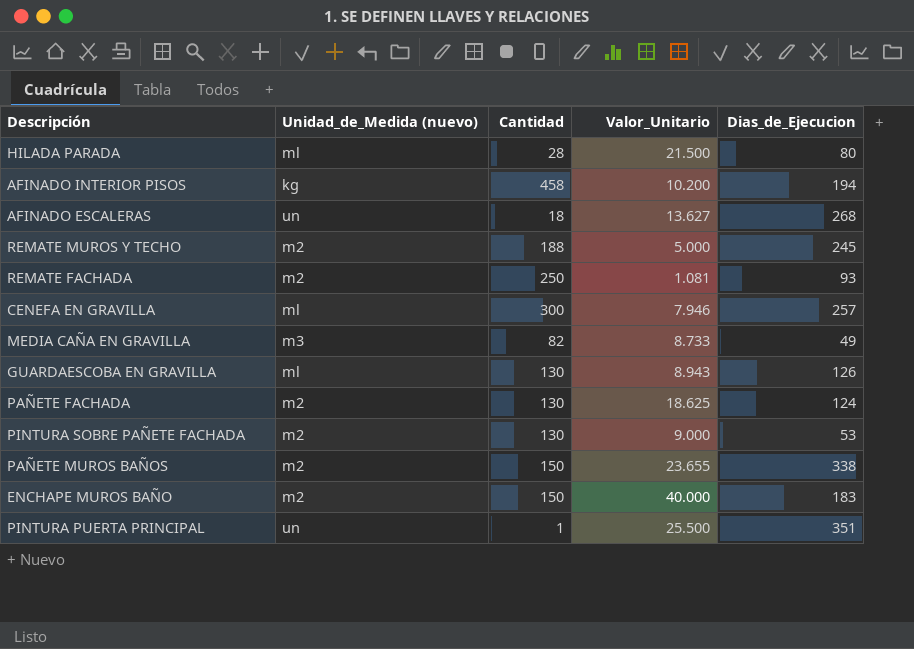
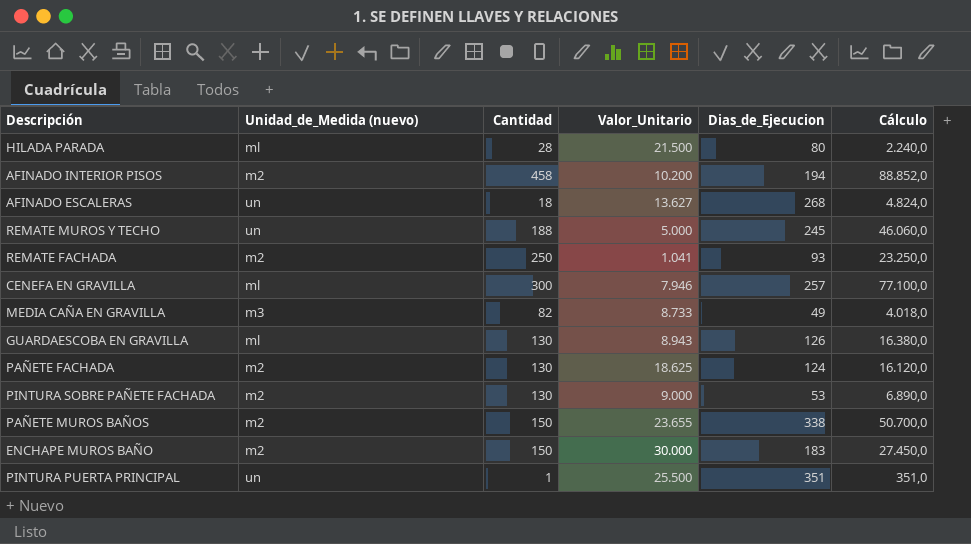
column Cálculo | formula: none -> [Cantidad] * [Dias_de_Ejecucion]
AFINADO INTERIOR PISOS | Unidad_de_Medida (nuevo): kg -> m2
REMATE MUROS Y TECHO | Unidad_de_Medida (nuevo): m2 -> un
REMATE FACHADA | Valor_Unitario: 1.081 -> 1.041
ENCHAPE MUROS BAÑO | Valor_Unitario: 40.000 -> 30.000

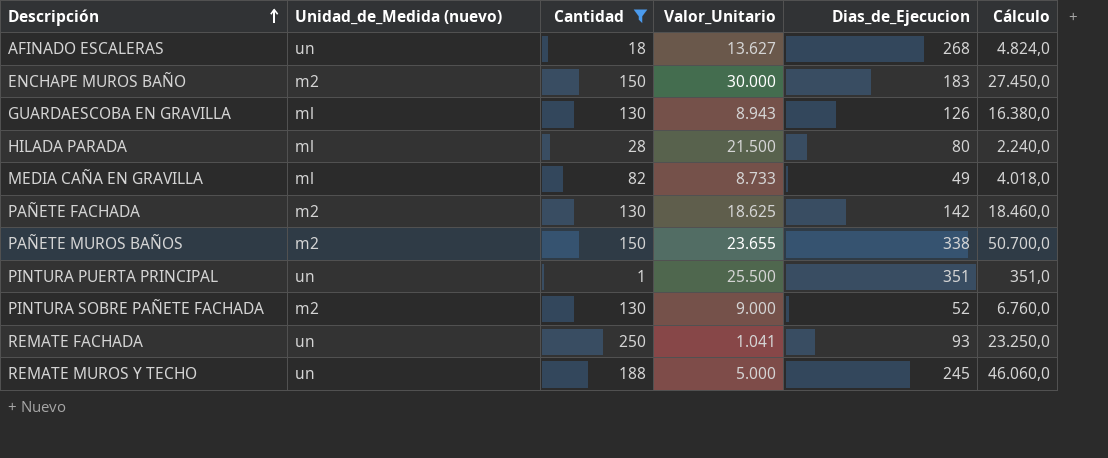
filter: none -> Cantidad <= 250
row order: none -> Descripción ascending
MEDIA CAÑA EN GRAVILLA | Unidad_de_Medida (nuevo): m3 -> ml
PAÑETE FACHADA | Dias_de_Ejecucion: 124 -> 142
PAÑETE FACHADA | Cálculo: 16.120,0 -> 18.460,0
PINTURA SOBRE PAÑETE FACHADA | Dias_de_Ejecucion: 53 -> 52
PINTURA SOBRE PAÑETE FACHADA | Cálculo: 6.890,0 -> 6.760,0
REMATE FACHADA | Unidad_de_Medida (nuevo): m2 -> un

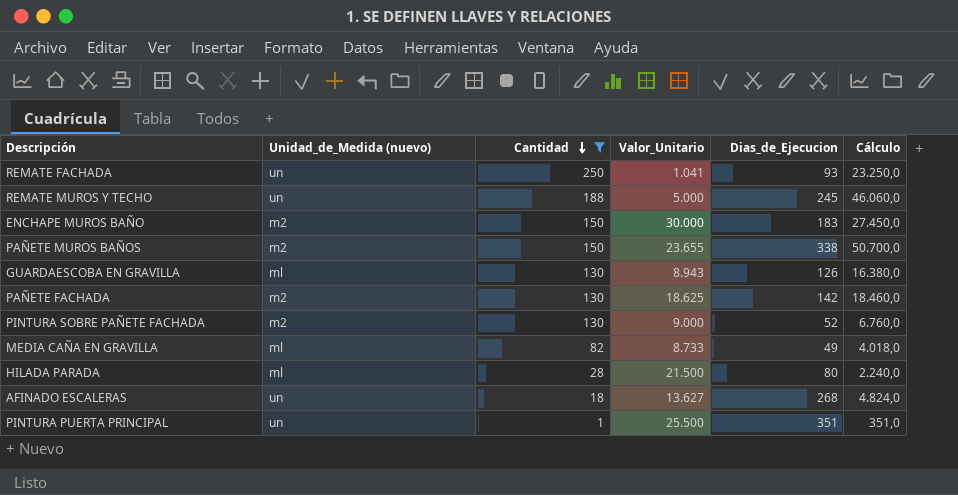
row order: Descripción ascending -> Cantidad descending

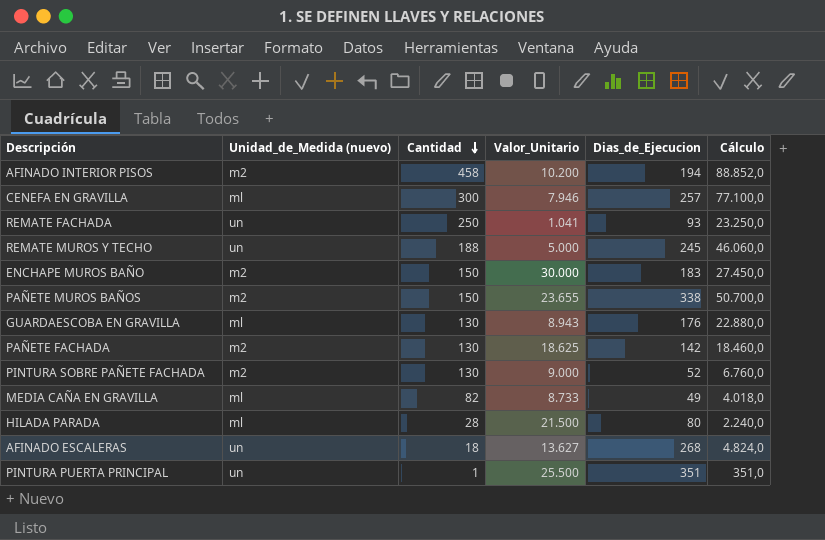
filter: Cantidad <= 250 -> none
GUARDAESCOBA EN GRAVILLA | Dias_de_Ejecucion: 126 -> 176
GUARDAESCOBA EN GRAVILLA | Cálculo: 16.380,0 -> 22.880,0

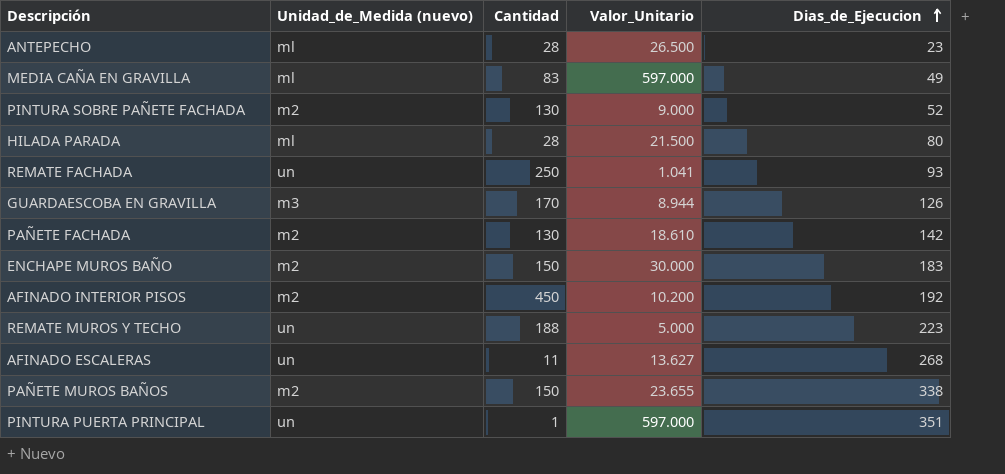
row order: Cantidad descending -> Dias_de_Ejecucion ascending
column Cálculo | formula: [Cantidad] * [Dias_de_Ejecucion] -> none
row CENEFA EN GRAVILLA: ml | 300 | 7.946 | 257 | 77.100,0 -> none
row ANTEPECHO: none -> ml | 28 | 26.500 | 23
MEDIA CAÑA EN GRAVILLA | Cantidad: 82 -> 83
MEDIA CAÑA EN GRAVILLA | Valor_Unitario: 8.733 -> 597.000
GUARDAESCOBA EN GRAVILLA | Unidad_de_Medida (nuevo): ml -> m3
GUARDAESCOBA EN GRAVILLA | Cantidad: 130 -> 170
GUARDAESCOBA EN GRAVILLA | Valor_Unitario: 8.943 -> 8.944
GUARDAESCOBA EN GRAVILLA | Dias_de_Ejecucion: 176 -> 126
PAÑETE FACHADA | Valor_Unitario: 18.625 -> 18.610
AFINADO INTERIOR PISOS | Cantidad: 458 -> 450
AFINADO INTERIOR PISOS | Dias_de_Ejecucion: 194 -> 192
REMATE MUROS Y TECHO | Dias_de_Ejecucion: 245 -> 223
AFINADO ESCALERAS | Cantidad: 18 -> 11
PINTURA PUERTA PRINCIPAL | Valor_Unitario: 25.500 -> 597.000

